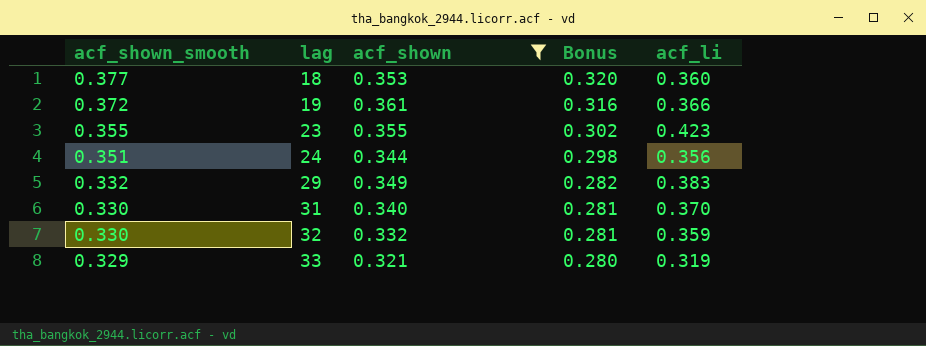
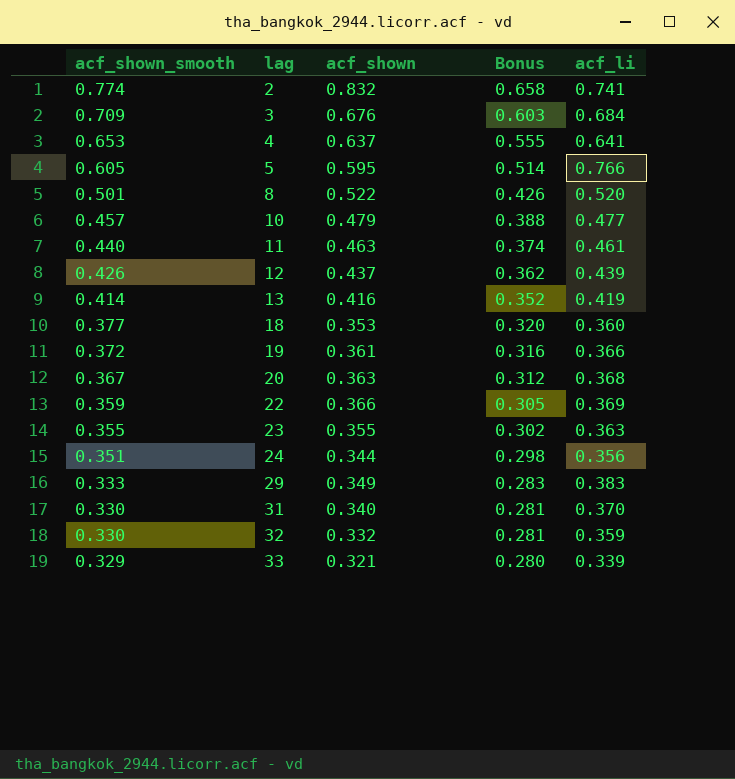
filter: acf_shown <= 0.361 -> none
23 | acf_li: 0.423 -> 0.363
29 | acf_shown_smooth: 0.332 -> 0.333
29 | Bonus: 0.282 -> 0.283
33 | acf_li: 0.319 -> 0.339

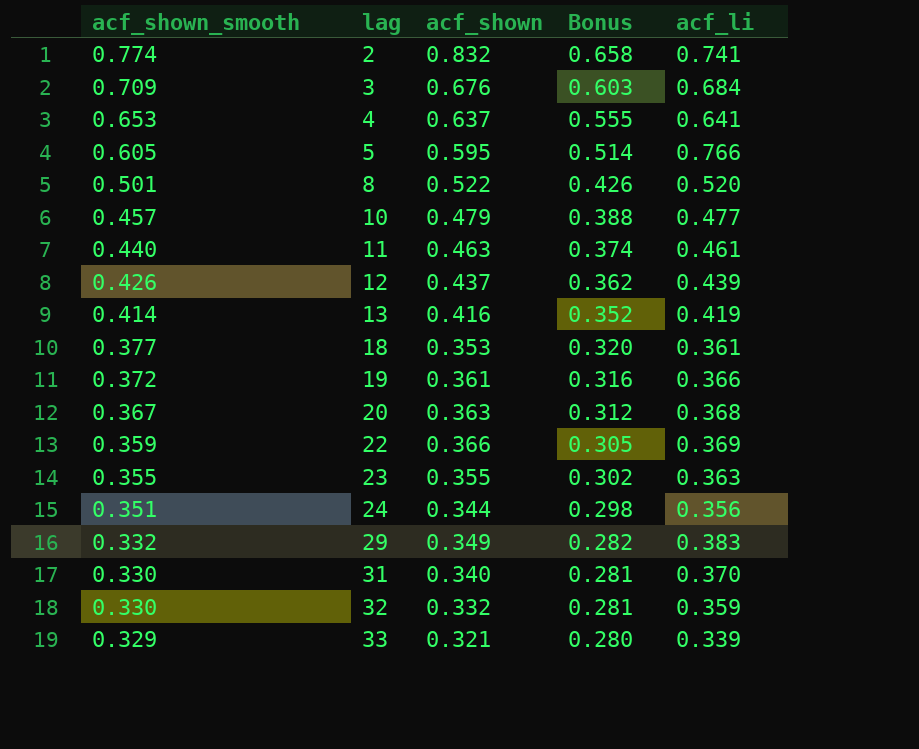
18 | acf_li: 0.360 -> 0.361
29 | acf_shown_smooth: 0.333 -> 0.332
29 | Bonus: 0.283 -> 0.282

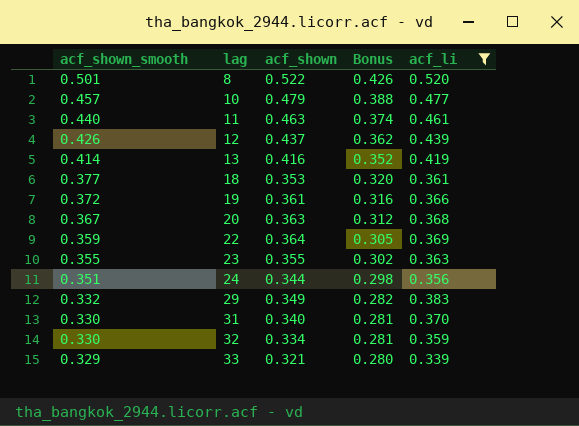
filter: none -> acf_li <= 0.520
22 | acf_shown: 0.366 -> 0.364
32 | acf_shown: 0.332 -> 0.334

